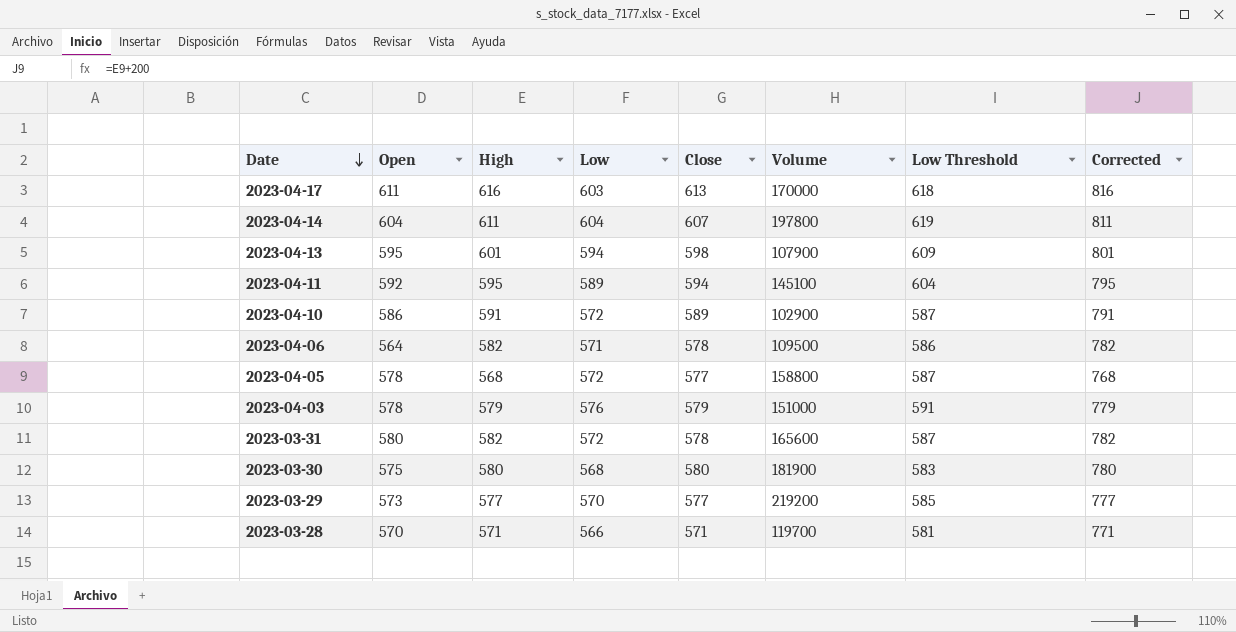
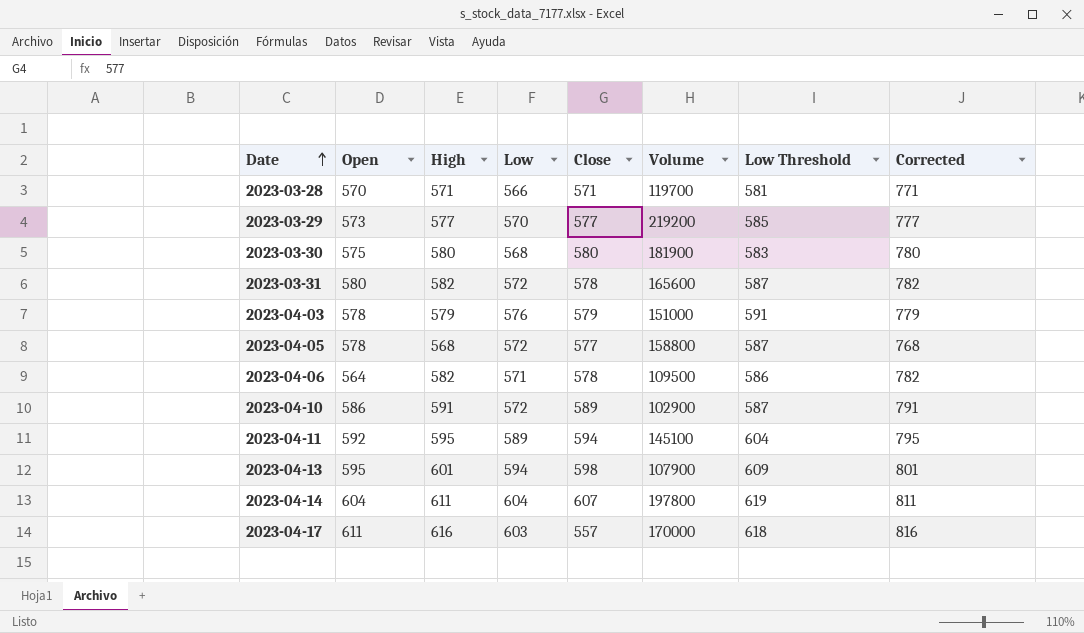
row order: Date descending -> Date ascending
2023-04-17 | Close: 613 -> 557

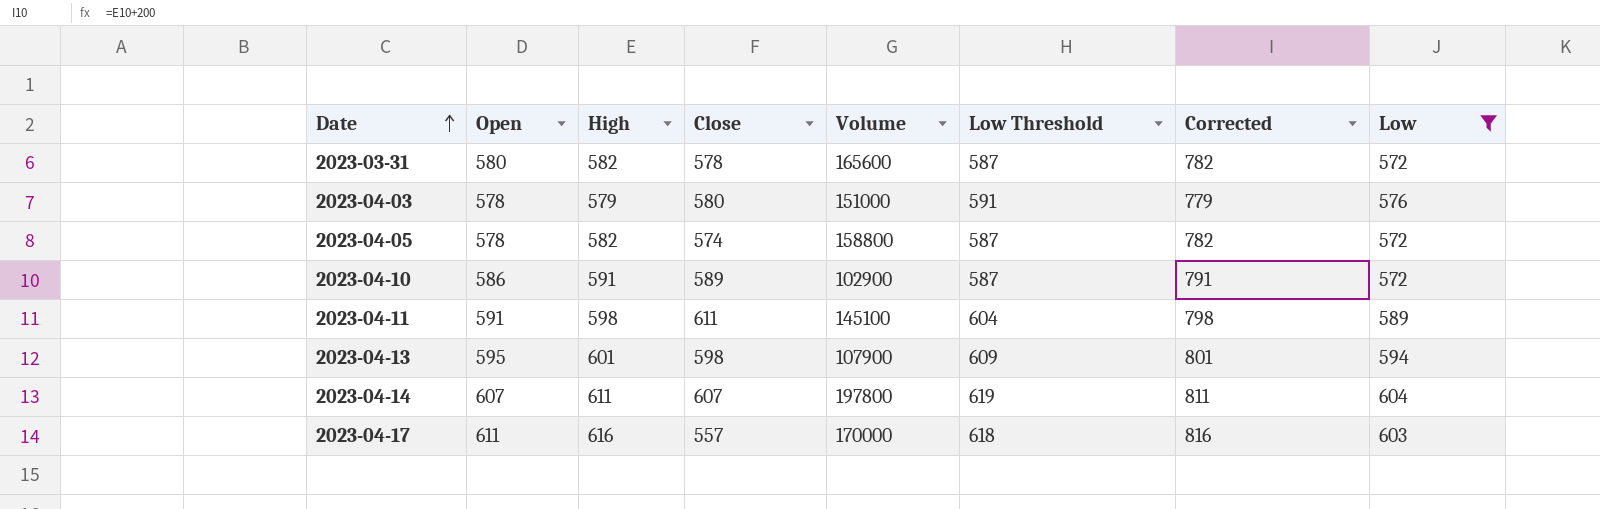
filter: none -> Low >= 572
column Low | position: 4 -> 8
2023-04-03 | Close: 579 -> 580
2023-04-05 | High: 568 -> 582
2023-04-05 | Close: 577 -> 574
2023-04-05 | Corrected: 768 -> 782
2023-04-11 | Open: 592 -> 591
2023-04-11 | High: 595 -> 598
2023-04-11 | Close: 594 -> 611
2023-04-11 | Corrected: 795 -> 798
2023-04-14 | Open: 604 -> 607

